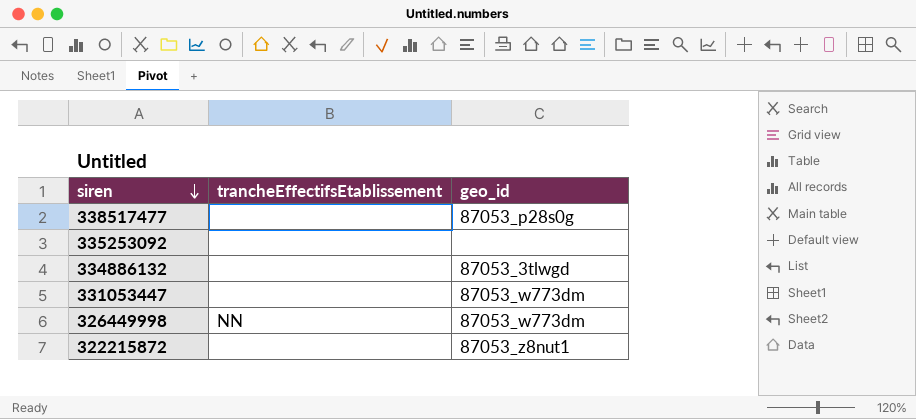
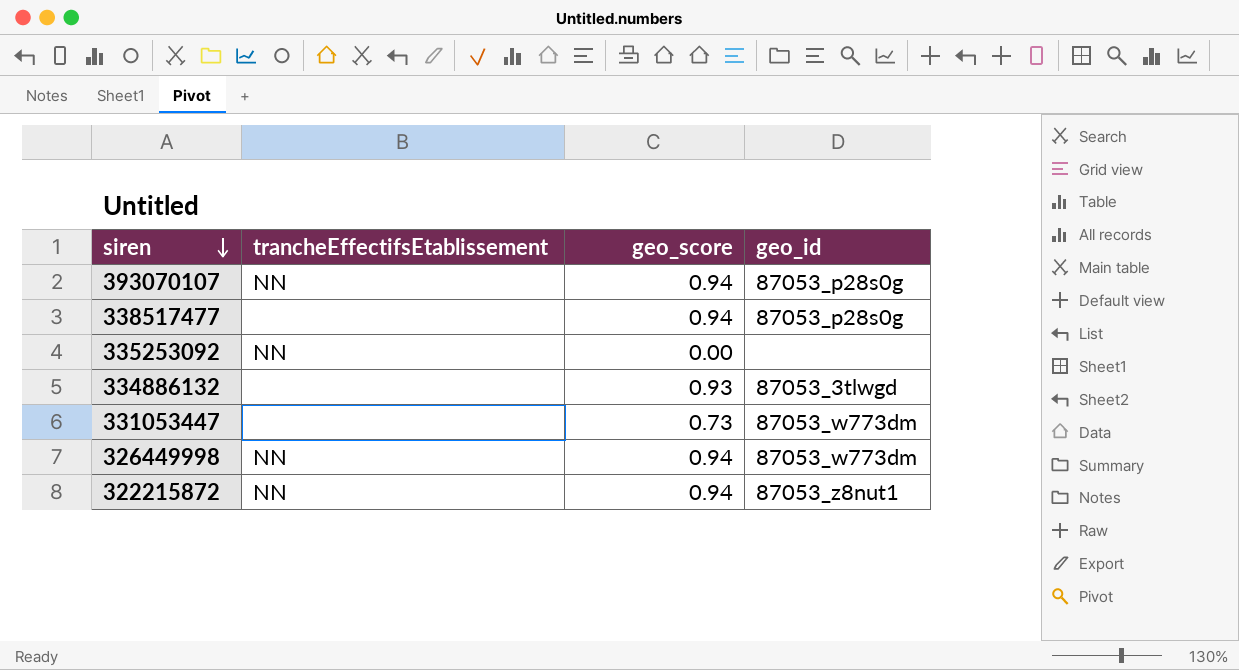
column geo_score | position: none -> 3
row 393070107: none -> NN | 0.94 | 87053_p28s0g
335253092 | trancheEffectifsEtablissement: none -> NN
322215872 | trancheEffectifsEtablissement: none -> NN

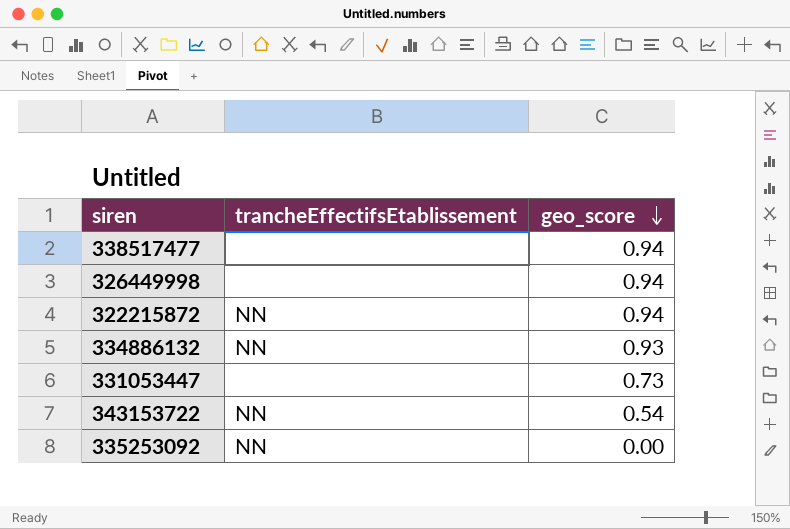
row order: siren descending -> geo_score descending
column geo_id | position: 4 -> none
row 393070107: NN | 0.94 | 87053_p28s0g -> none
326449998 | trancheEffectifsEtablissement: NN -> none
334886132 | trancheEffectifsEtablissement: none -> NN
row 343153722: none -> NN | 0.54

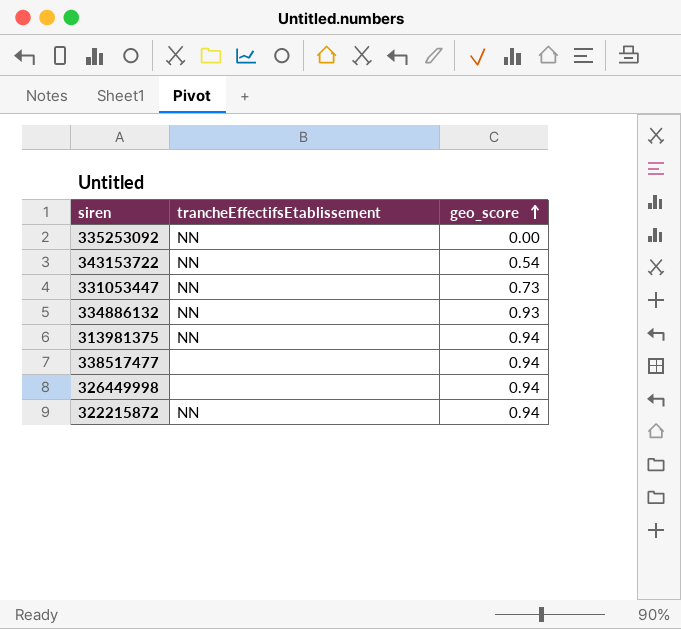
row order: geo_score descending -> geo_score ascending
331053447 | trancheEffectifsEtablissement: none -> NN
row 313981375: none -> NN | 0.94

